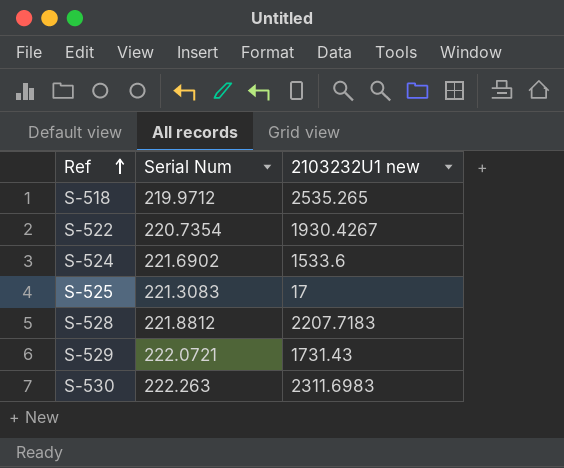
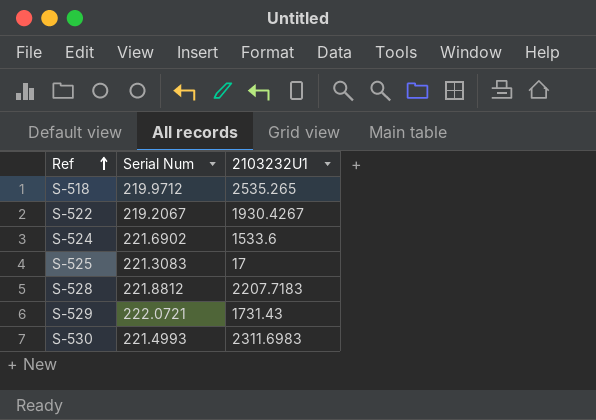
column name: 2103232U1 new -> 2103232U1
S-522 | Serial Num: 220.7354 -> 219.2067
S-530 | Serial Num: 222.263 -> 221.4993

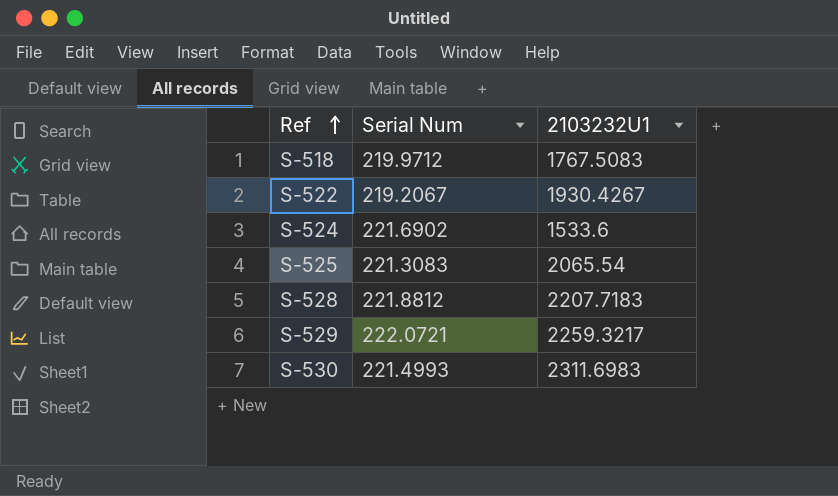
S-518 | 2103232U1: 2535.265 -> 1767.5083
S-525 | 2103232U1: 17 -> 2065.54
S-529 | 2103232U1: 1731.43 -> 2259.3217

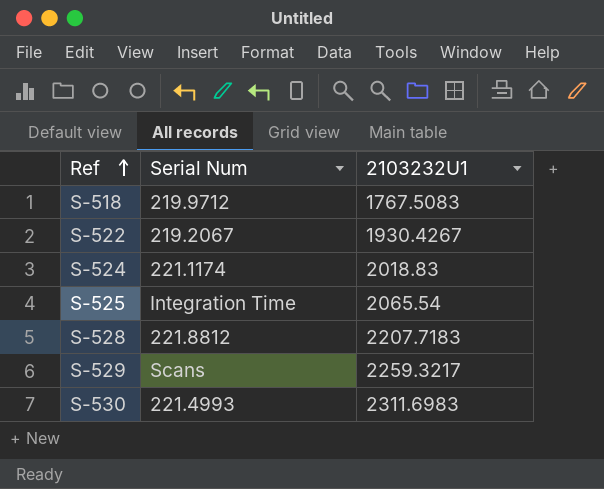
S-524 | Serial Num: 221.6902 -> 221.1174
S-524 | 2103232U1: 1533.6 -> 2018.83
S-525 | Serial Num: 221.3083 -> Integration Time
S-529 | Serial Num: 222.0721 -> Scans

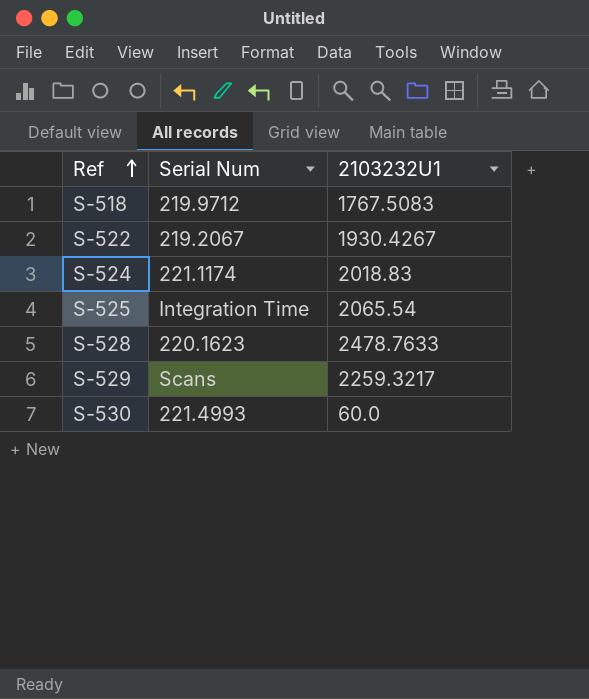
S-528 | Serial Num: 221.8812 -> 220.1623
S-528 | 2103232U1: 2207.7183 -> 2478.7633
S-530 | 2103232U1: 2311.6983 -> 60.0

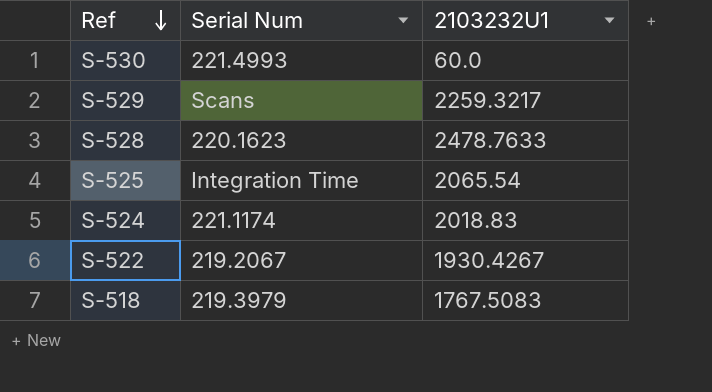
row order: Ref ascending -> Ref descending
S-518 | Serial Num: 219.9712 -> 219.3979

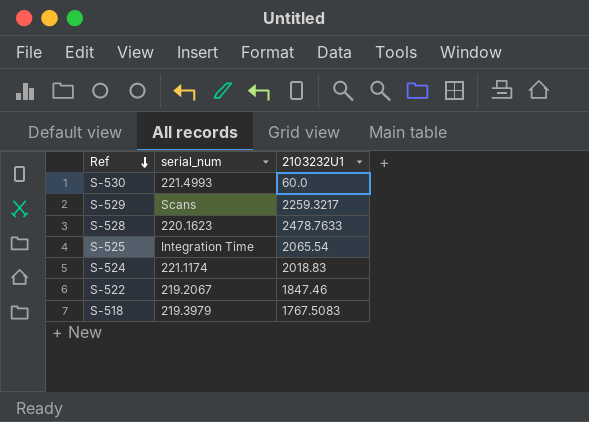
column name: Serial Num -> serial_num
S-522 | 2103232U1: 1930.4267 -> 1847.46

